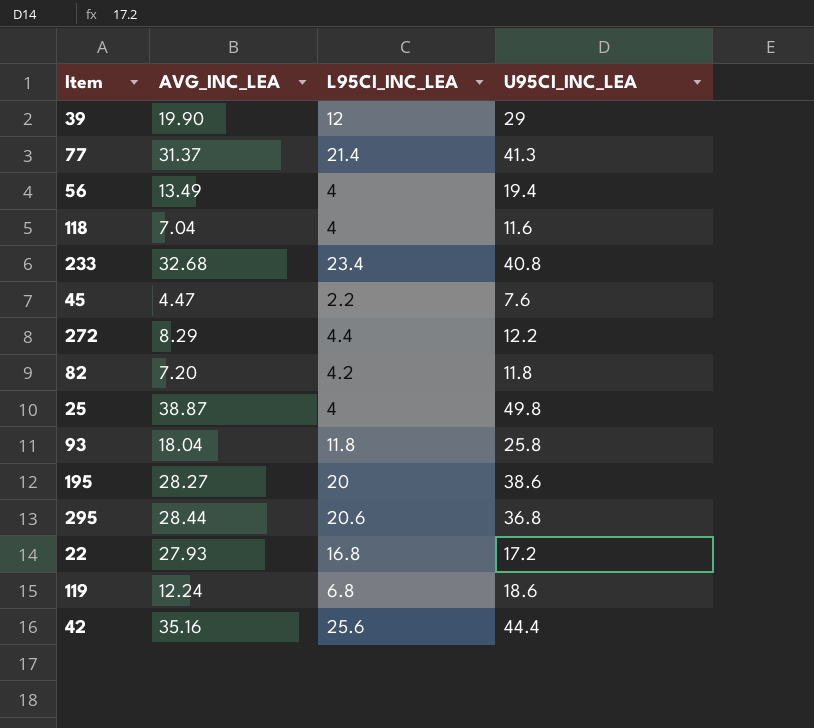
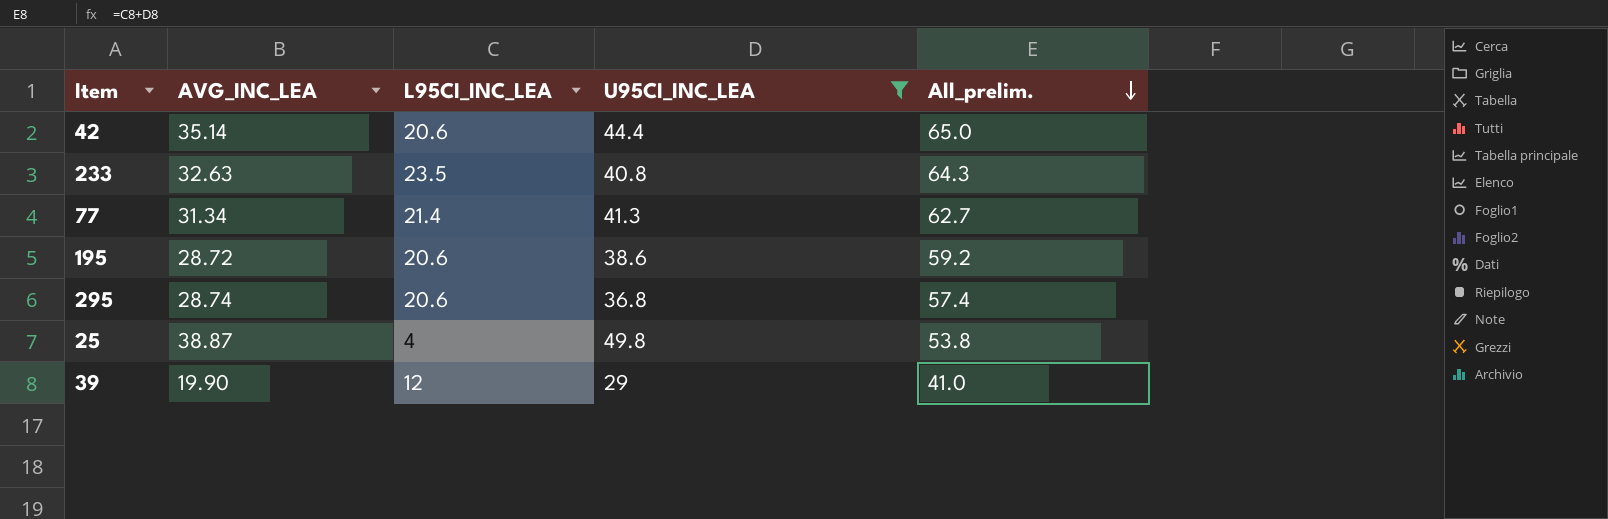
filter: none -> U95CI_INC_LEA >= 29
row order: none -> All_prelim. descending
column All_prelim. | formula: none -> [L95CI_INC_LEA] + [U95CI_INC_LEA]
42 | AVG_INC_LEA: 35.16 -> 35.14
42 | L95CI_INC_LEA: 25.6 -> 20.6
233 | AVG_INC_LEA: 32.68 -> 32.63
233 | L95CI_INC_LEA: 23.4 -> 23.5
77 | AVG_INC_LEA: 31.37 -> 31.34
195 | AVG_INC_LEA: 28.27 -> 28.72
195 | L95CI_INC_LEA: 20 -> 20.6
295 | AVG_INC_LEA: 28.44 -> 28.74

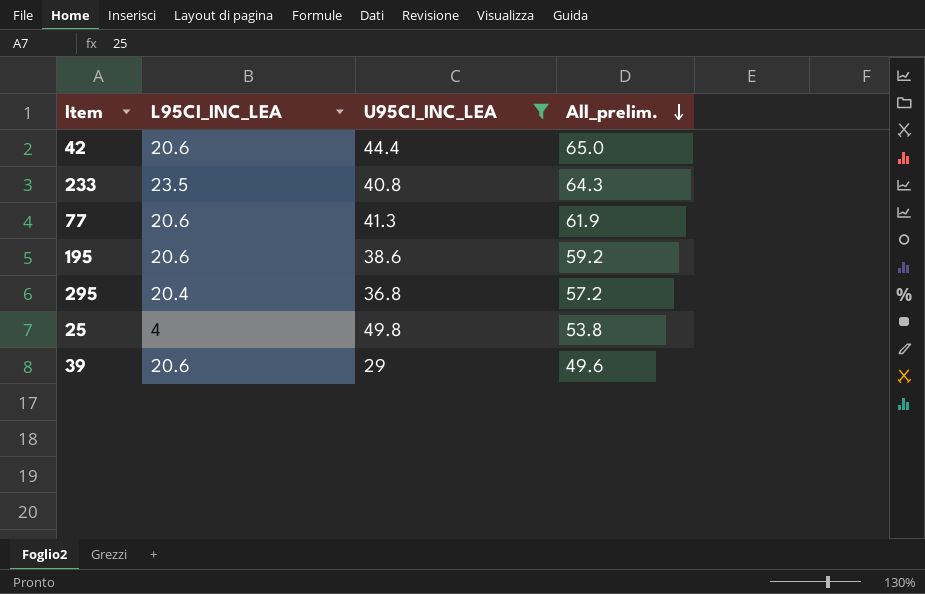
column AVG_INC_LEA | position: 2 -> none
77 | L95CI_INC_LEA: 21.4 -> 20.6
77 | All_prelim.: 62.7 -> 61.9
295 | L95CI_INC_LEA: 20.6 -> 20.4
295 | All_prelim.: 57.4 -> 57.2
39 | L95CI_INC_LEA: 12 -> 20.6
39 | All_prelim.: 41.0 -> 49.6

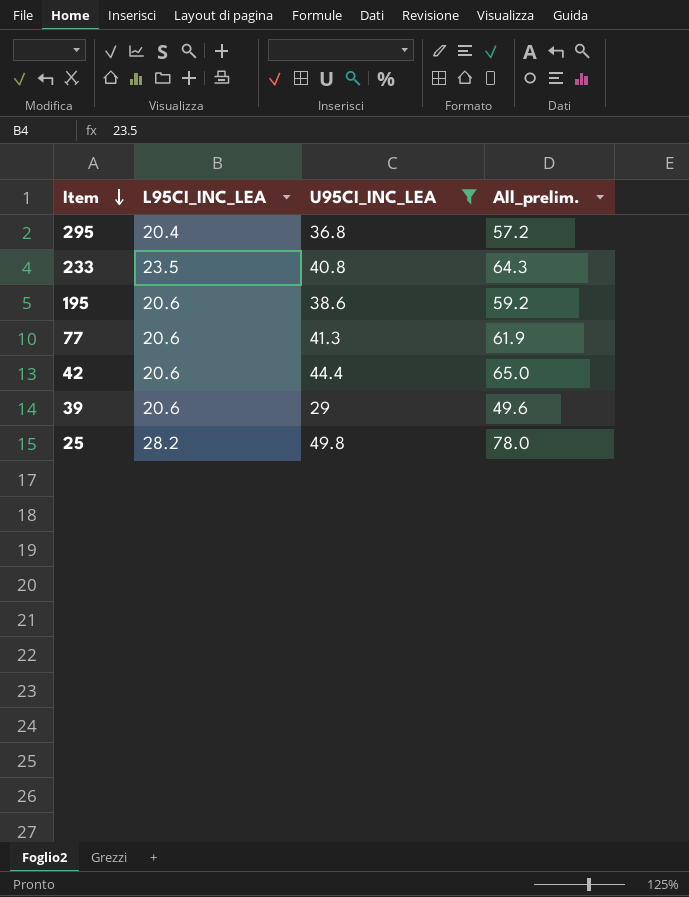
row order: All_prelim. descending -> Item descending
25 | L95CI_INC_LEA: 4 -> 28.2
25 | All_prelim.: 53.8 -> 78.0

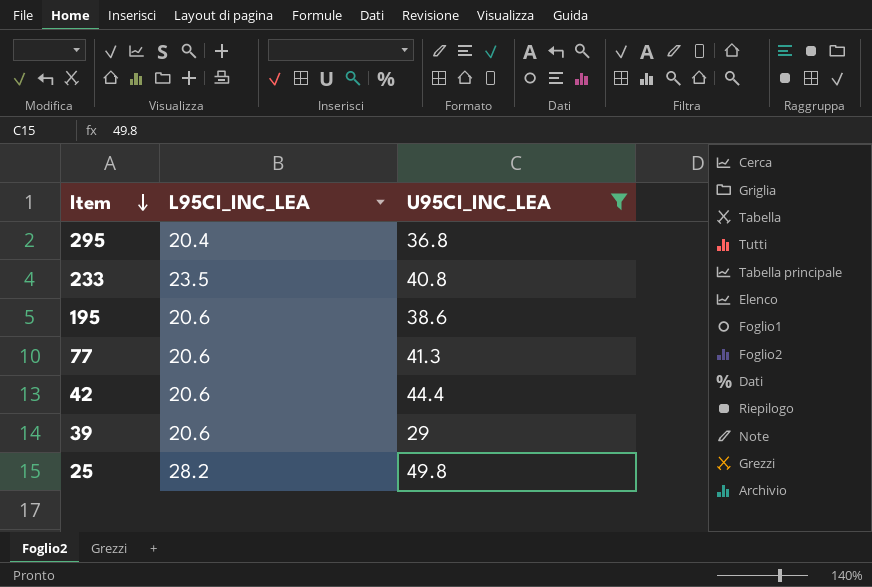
column All_prelim. | formula: [L95CI_INC_LEA] + [U95CI_INC_LEA] -> none

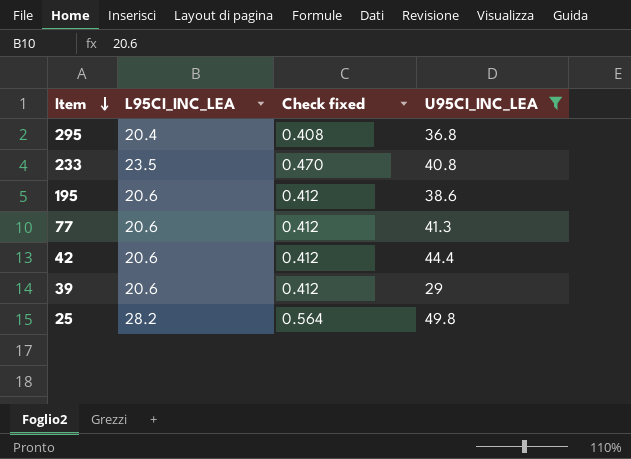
column Check fixed | formula: none -> [L95CI_INC_LEA] * 0.02

